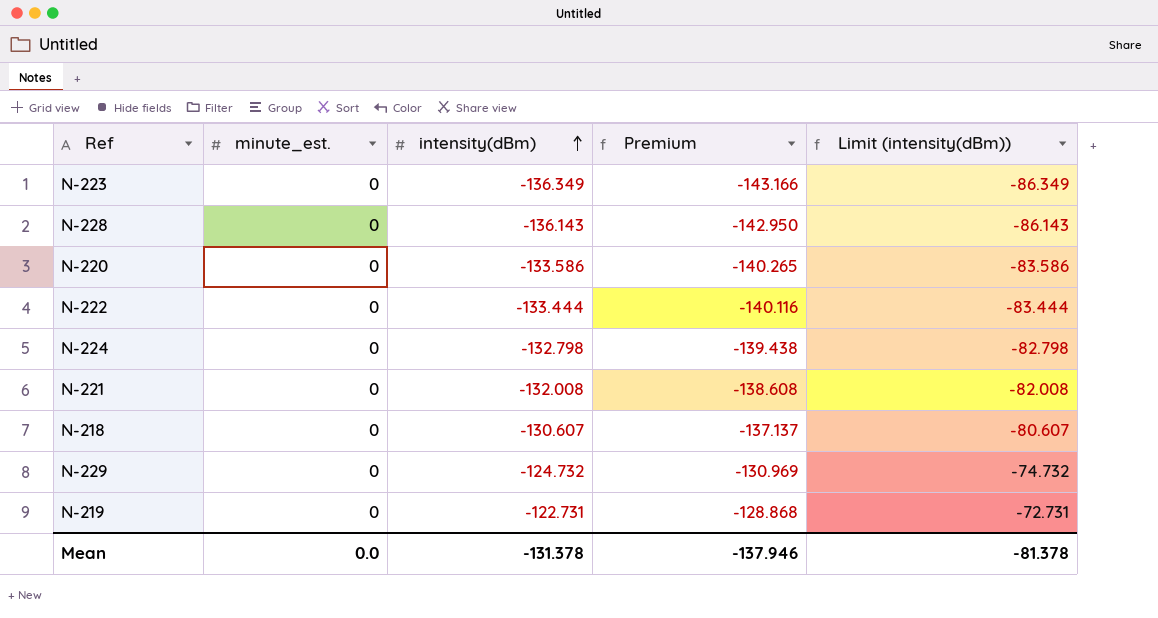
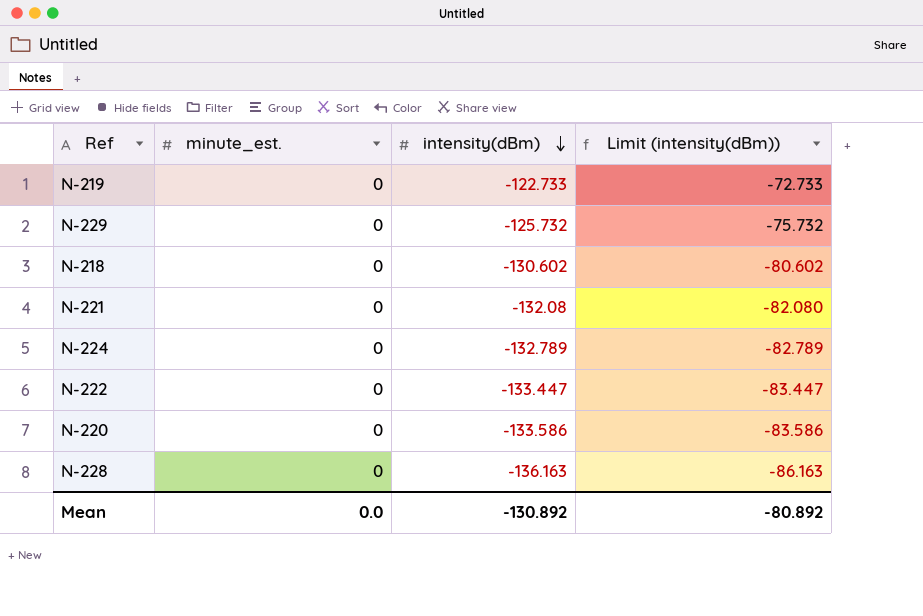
row order: intensity(dBm) ascending -> intensity(dBm) descending
column Premium | formula: [intensity(dBm)] * 1.05 -> none
row N-223: 0 | -136.349 | -143.166 | -86.349 -> none
N-219 | intensity(dBm): -122.731 -> -122.733
N-219 | Limit (intensity(dBm)): -72.731 -> -72.733
N-229 | intensity(dBm): -124.732 -> -125.732
N-229 | Limit (intensity(dBm)): -74.732 -> -75.732
N-218 | intensity(dBm): -130.607 -> -130.602
N-218 | Limit (intensity(dBm)): -80.607 -> -80.602
N-221 | intensity(dBm): -132.008 -> -132.08
N-221 | Limit (intensity(dBm)): -82.008 -> -82.080
N-224 | intensity(dBm): -132.798 -> -132.789
N-224 | Limit (intensity(dBm)): -82.798 -> -82.789
N-222 | intensity(dBm): -133.444 -> -133.447
N-222 | Limit (intensity(dBm)): -83.444 -> -83.447
N-228 | intensity(dBm): -136.143 -> -136.163
N-228 | Limit (intensity(dBm)): -86.143 -> -86.163
Mean | intensity(dBm): -131.378 -> -130.892
Mean | Limit (intensity(dBm)): -81.378 -> -80.892

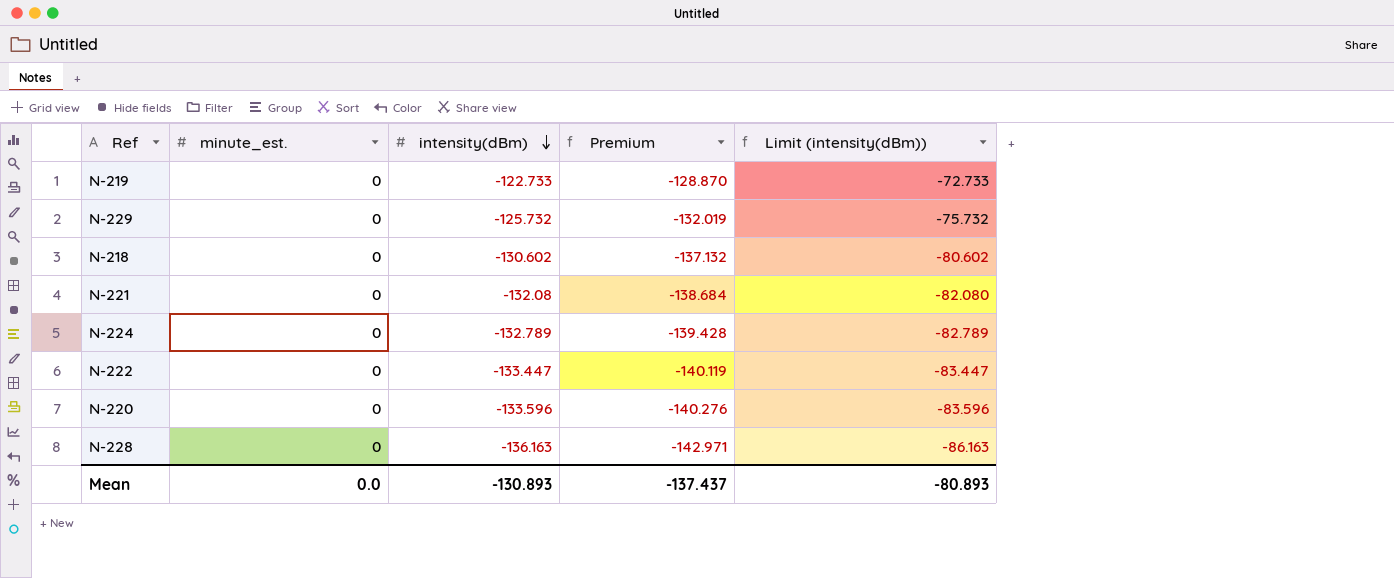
column Premium | formula: none -> [intensity(dBm)] * 1.05
N-220 | intensity(dBm): -133.586 -> -133.596
N-220 | Limit (intensity(dBm)): -83.586 -> -83.596
Mean | intensity(dBm): -130.892 -> -130.893
Mean | Limit (intensity(dBm)): -80.892 -> -80.893

